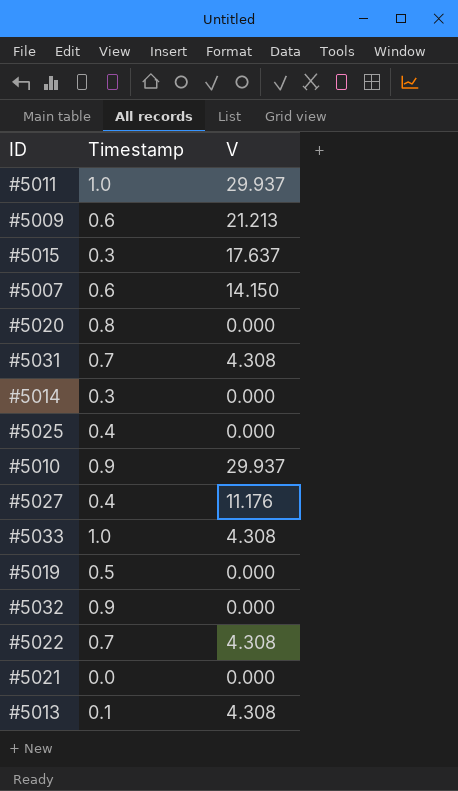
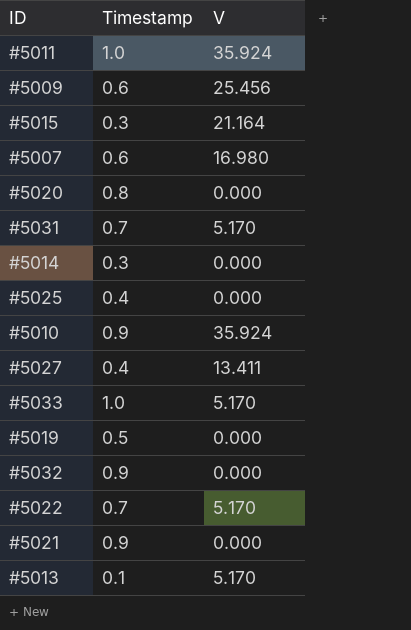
#5011 | V: 29.937 -> 35.924
#5009 | V: 21.213 -> 25.456
#5015 | V: 17.637 -> 21.164
#5007 | V: 14.150 -> 16.980
#5031 | V: 4.308 -> 5.170
#5010 | V: 29.937 -> 35.924
#5027 | V: 11.176 -> 13.411
#5033 | V: 4.308 -> 5.170
#5022 | V: 4.308 -> 5.170
#5021 | Timestamp: 0.0 -> 0.9
#5013 | V: 4.308 -> 5.170

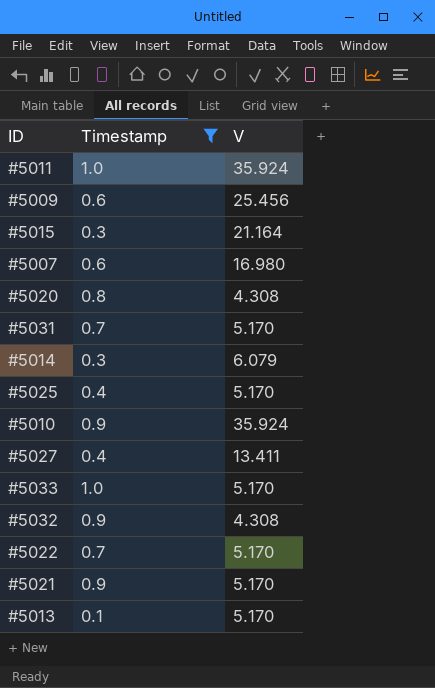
filter: none -> Timestamp != 0.5
#5020 | V: 0.000 -> 4.308
#5014 | V: 0.000 -> 6.079
#5025 | V: 0.000 -> 5.170
#5032 | V: 0.000 -> 4.308
#5021 | V: 0.000 -> 5.170

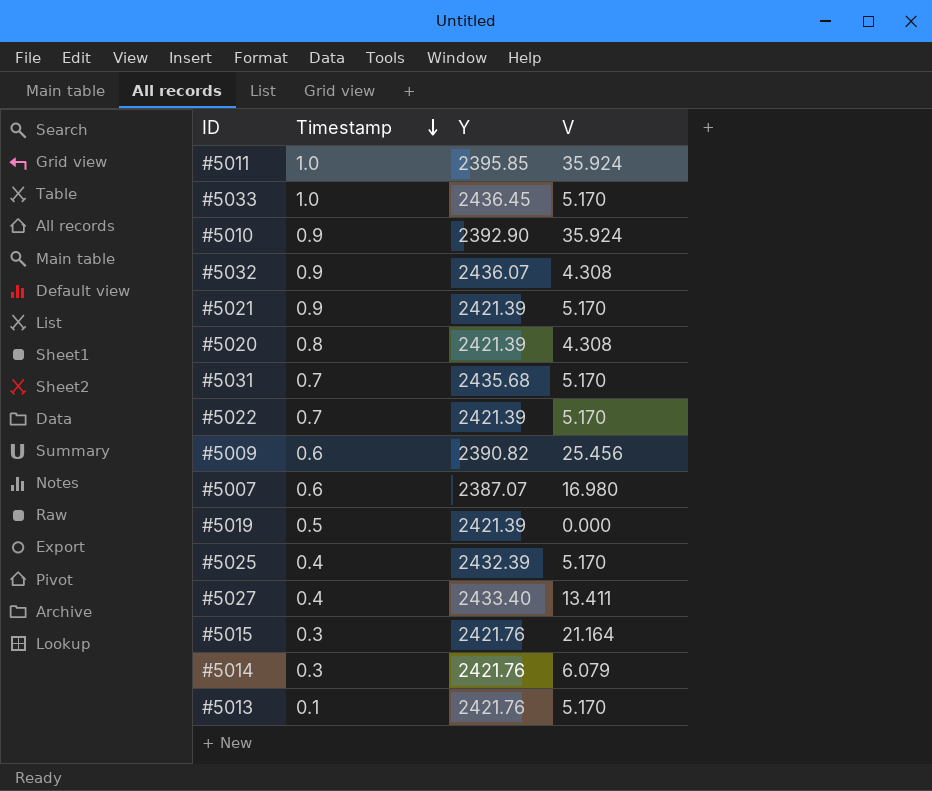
filter: Timestamp != 0.5 -> none
row order: none -> Timestamp descending
column Y | position: none -> 3

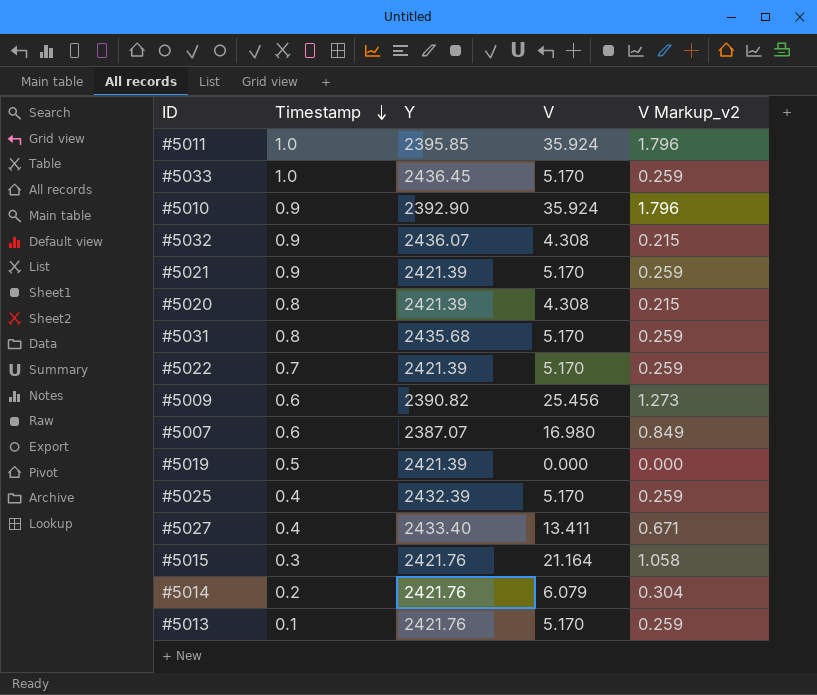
column V Markup_v2 | formula: none -> [V] * 0.05
#5031 | Timestamp: 0.7 -> 0.8
#5014 | Timestamp: 0.3 -> 0.2

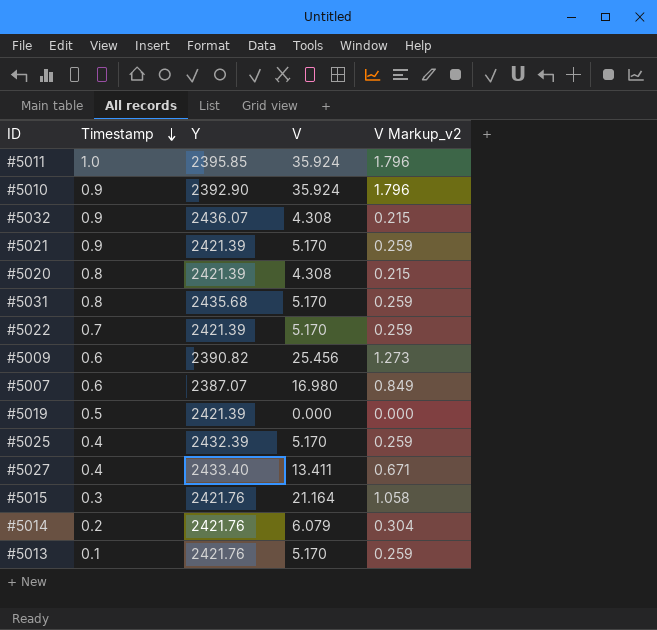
row #5033: 1.0 | 2436.45 | 5.170 | 0.259 -> none

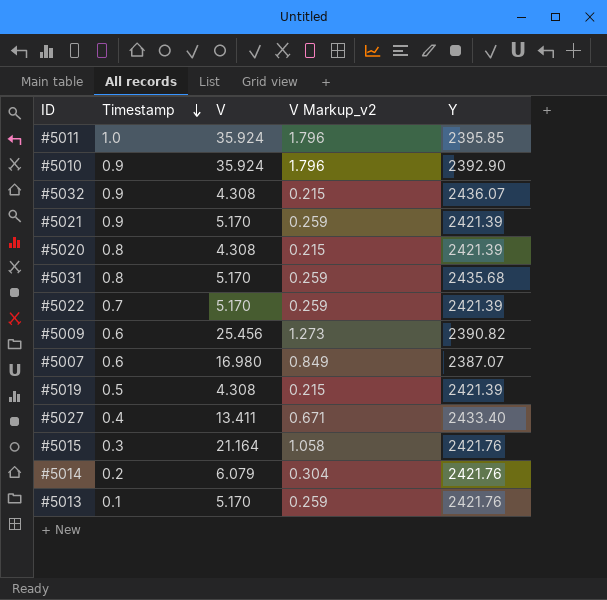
column Y | position: 3 -> 5
row #5025: 0.4 | 2432.39 | 5.170 | 0.259 -> none
#5019 | V: 0.000 -> 4.308
#5019 | V Markup_v2: 0.000 -> 0.215

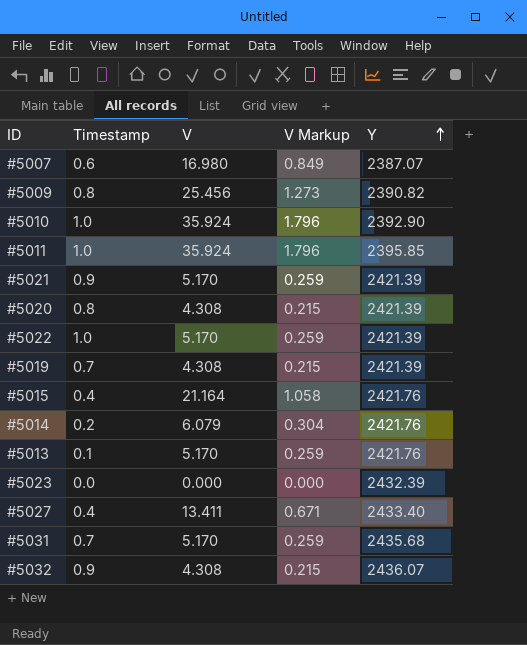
row order: Timestamp descending -> Y ascending
column name: V Markup_v2 -> V Markup
#5009 | Timestamp: 0.6 -> 0.8
#5010 | Timestamp: 0.9 -> 1.0
#5022 | Timestamp: 0.7 -> 1.0
#5019 | Timestamp: 0.5 -> 0.7
#5015 | Timestamp: 0.3 -> 0.4
row #5023: none -> 0.0 | 0.000 | 0.000 | 2432.39
#5031 | Timestamp: 0.8 -> 0.7

